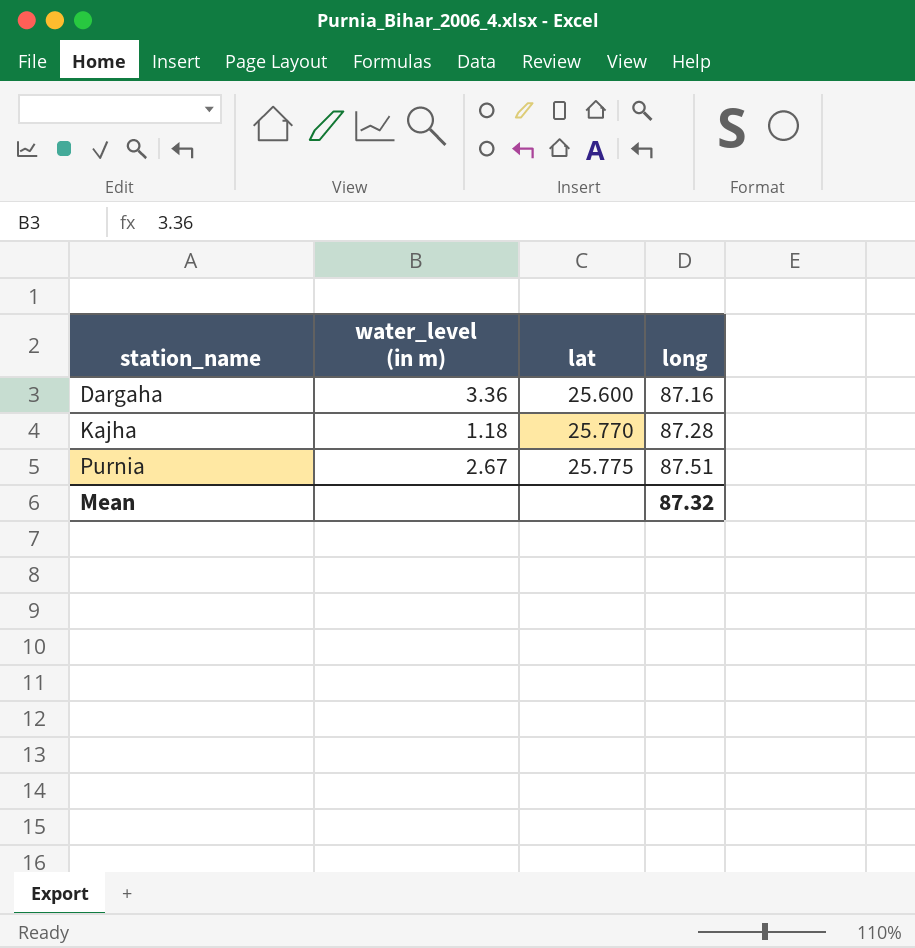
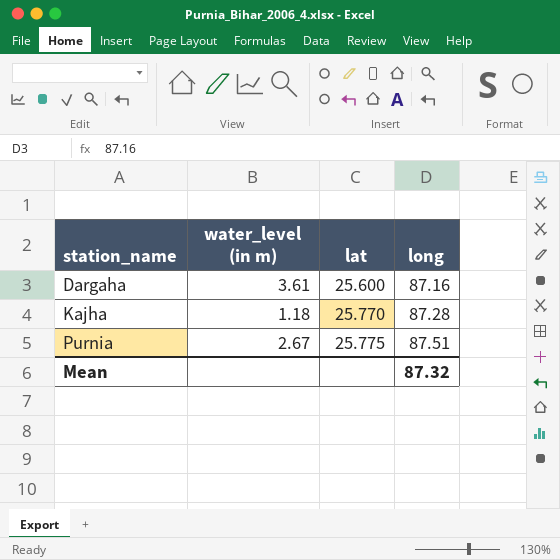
Dargaha | water_level (in m): 3.36 -> 3.61

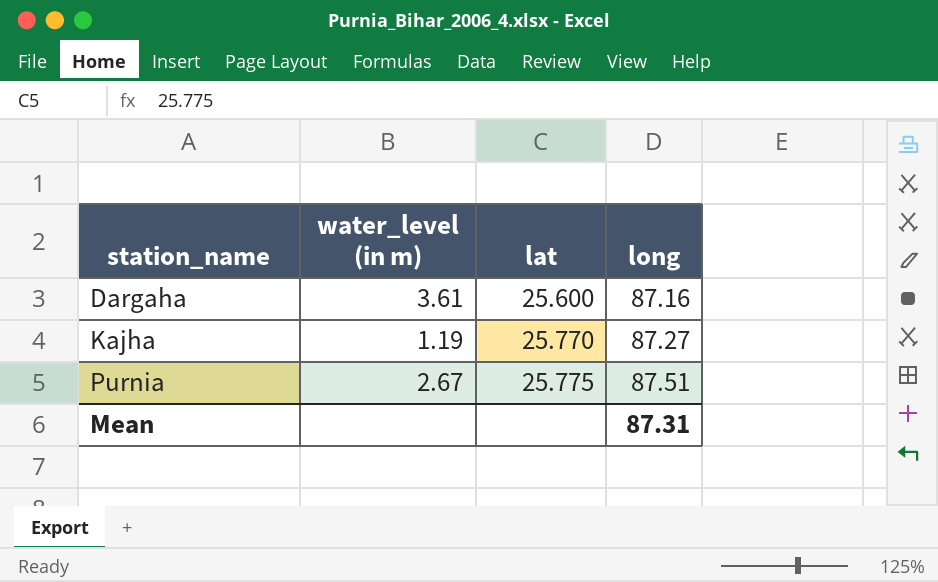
Kajha | water_level (in m): 1.18 -> 1.19
Kajha | long: 87.28 -> 87.27
Mean | long: 87.32 -> 87.31

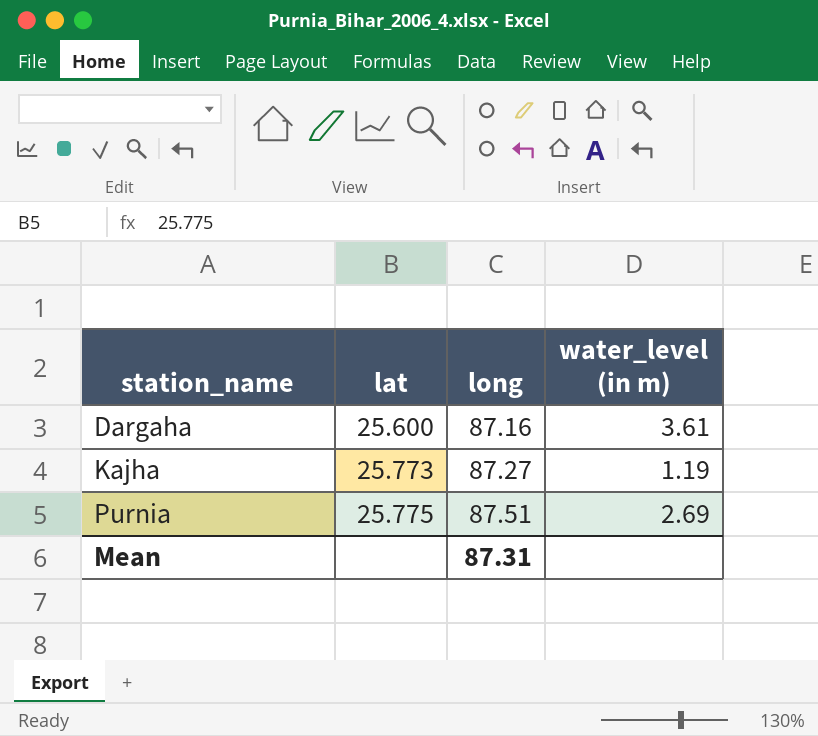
column water_level (in m) | position: 2 -> 4
Kajha | lat: 25.770 -> 25.773
Purnia | water_level (in m): 2.67 -> 2.69

